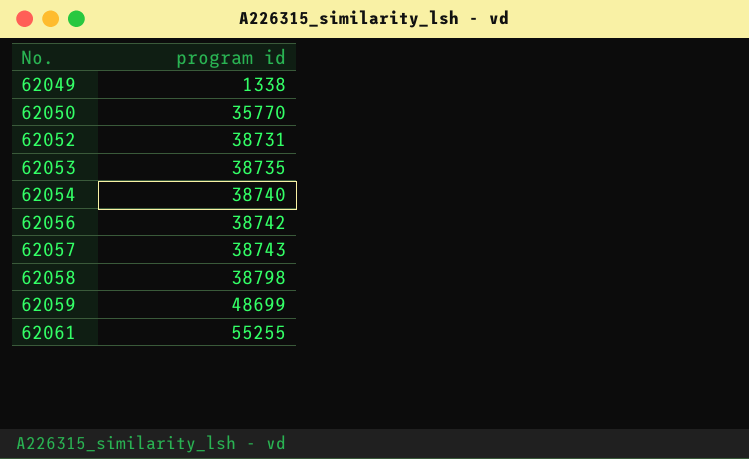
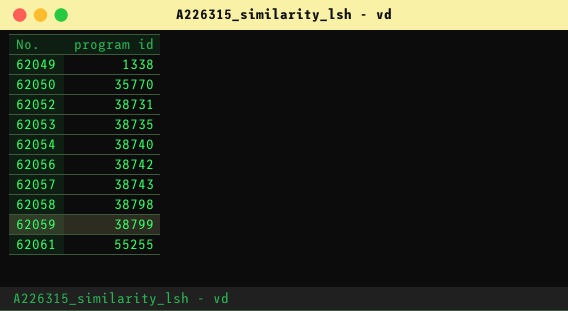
62059 | program id: 48699 -> 38799

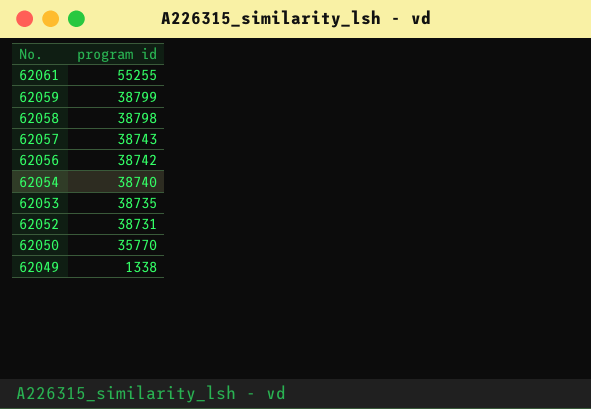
row order: No. ascending -> No. descending

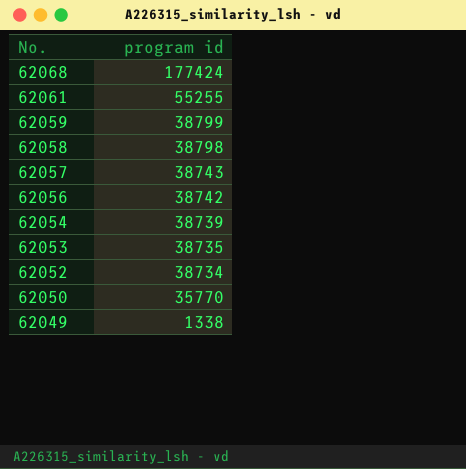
row 62068: none -> 177424
62054 | program id: 38740 -> 38739
62052 | program id: 38731 -> 38734

